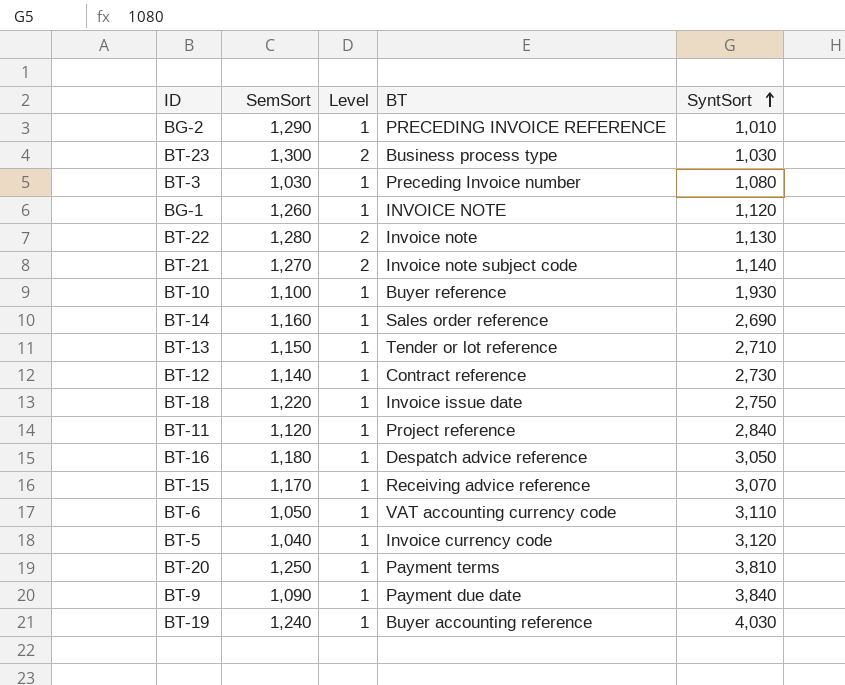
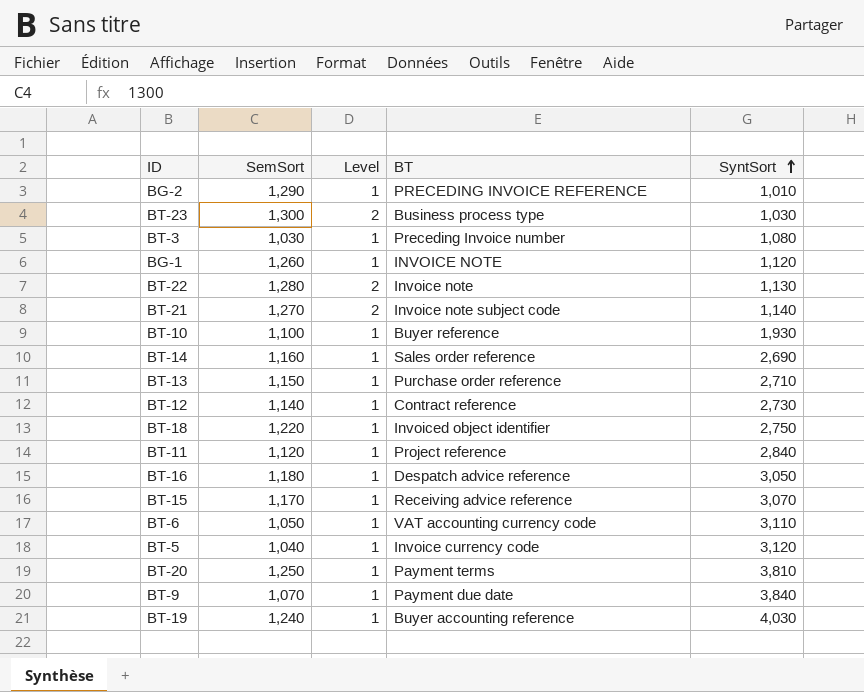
BT-13 | BT: Tender or lot reference -> Purchase order reference
BT-18 | BT: Invoice issue date -> Invoiced object identifier
BT-9 | SemSort: 1,090 -> 1,070

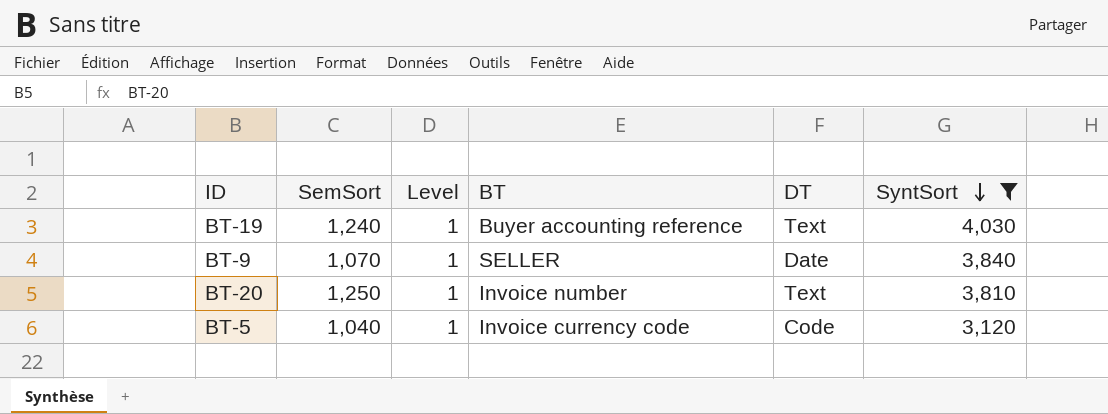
filter: none -> SyntSort >= 3,120
row order: SyntSort ascending -> SyntSort descending
column DT | position: none -> 5
BT-9 | BT: Payment due date -> SELLER
BT-20 | BT: Payment terms -> Invoice number

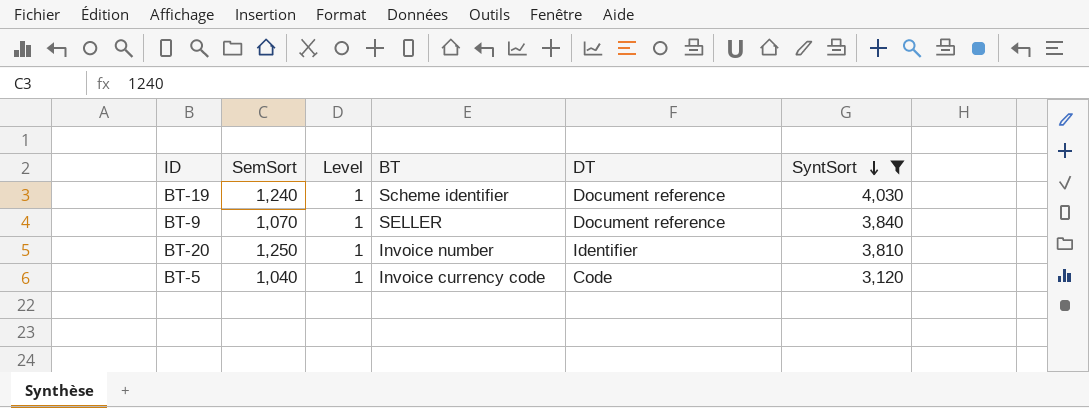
BT-19 | BT: Buyer accounting reference -> Scheme identifier
BT-19 | DT: Text -> Document reference
BT-9 | DT: Date -> Document reference
BT-20 | DT: Text -> Identifier

